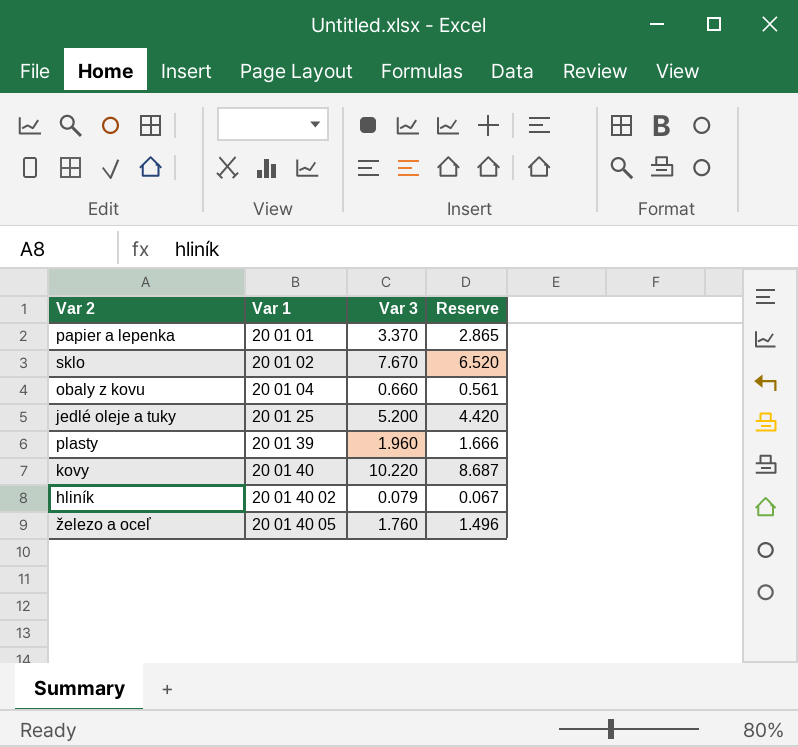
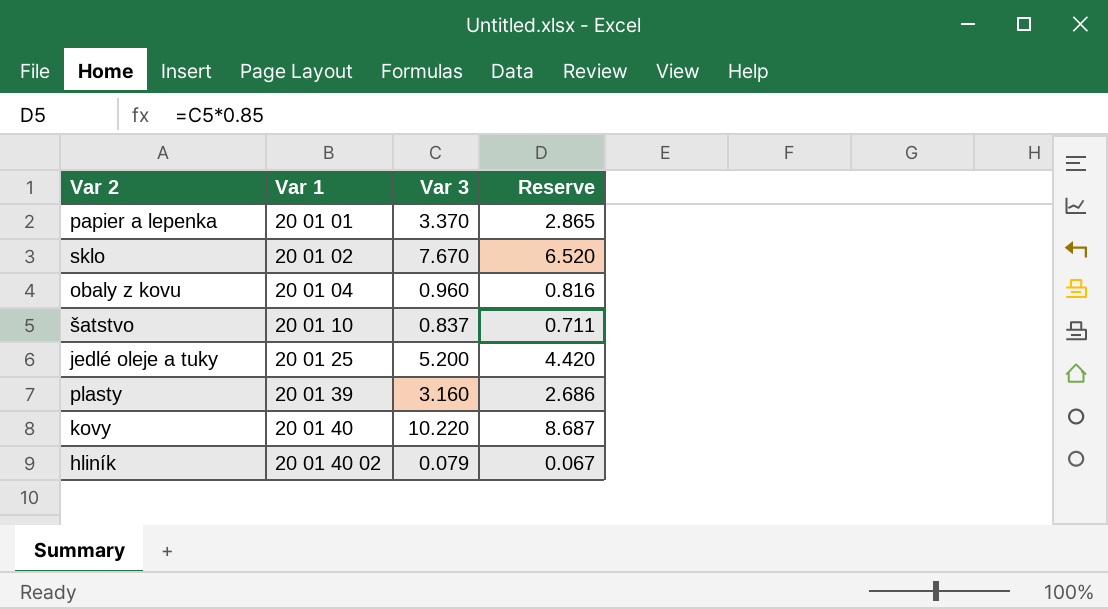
row železo a oceľ: 20 01 40 05 | 1.760 | 1.496 -> none
obaly z kovu | Var 3: 0.660 -> 0.960
obaly z kovu | Reserve: 0.561 -> 0.816
row šatstvo: none -> 20 01 10 | 0.837 | 0.711
plasty | Var 3: 1.960 -> 3.160
plasty | Reserve: 1.666 -> 2.686

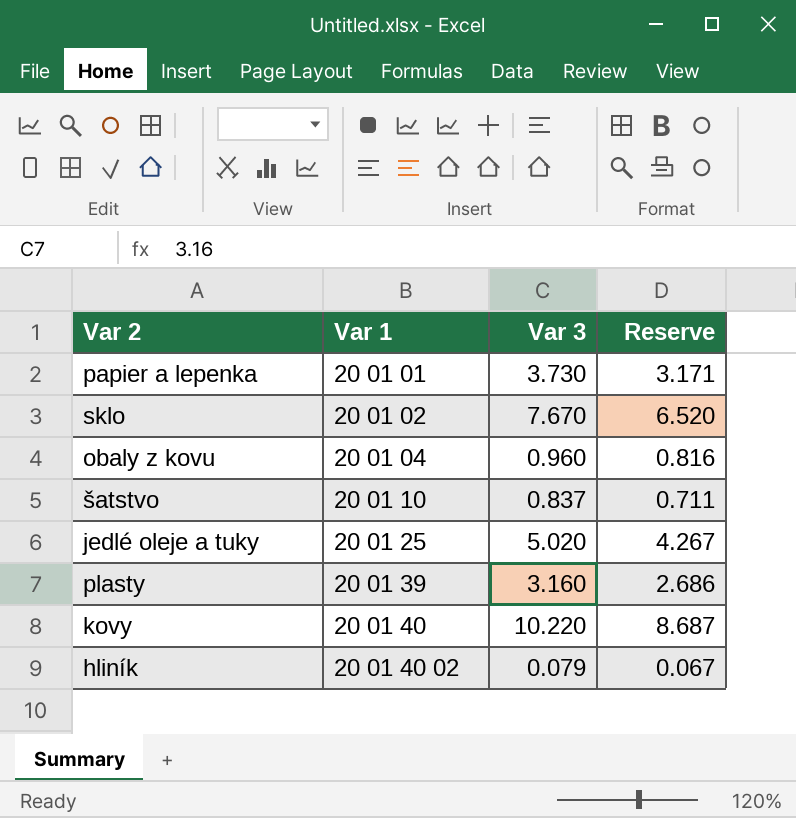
papier a lepenka | Var 3: 3.370 -> 3.730
papier a lepenka | Reserve: 2.865 -> 3.171
jedlé oleje a tuky | Var 3: 5.200 -> 5.020
jedlé oleje a tuky | Reserve: 4.420 -> 4.267

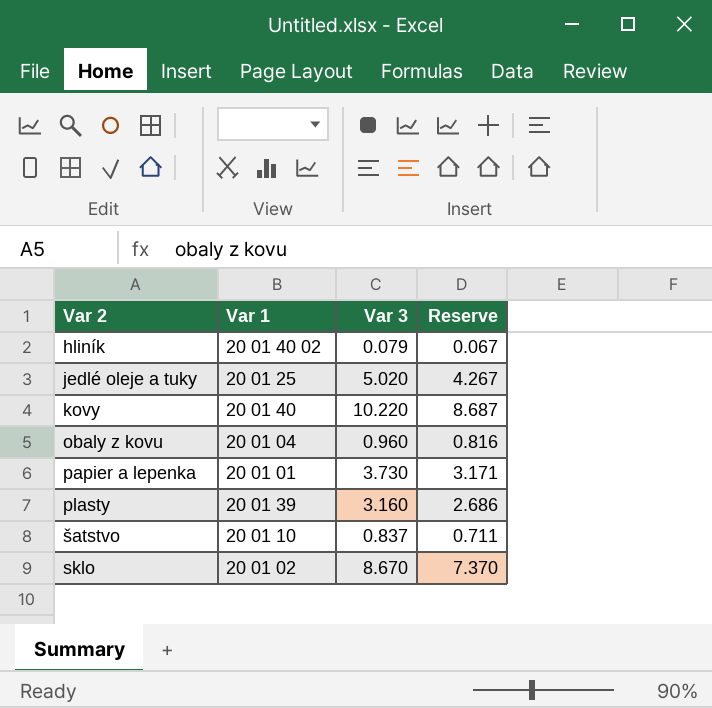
row order: Var 1 ascending -> Var 2 ascending
sklo | Var 3: 7.670 -> 8.670
sklo | Reserve: 6.520 -> 7.370

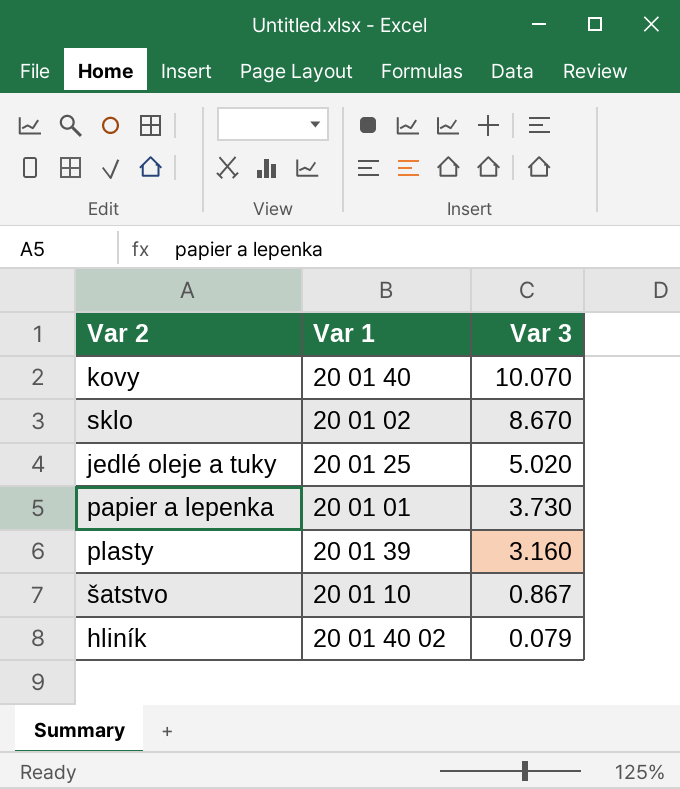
row order: Var 2 ascending -> Var 3 descending
column Reserve | formula: [Var 3] * 0.85 -> none
row obaly z kovu: 20 01 04 | 0.960 | 0.816 -> none
kovy | Var 3: 10.220 -> 10.070
šatstvo | Var 3: 0.837 -> 0.867

